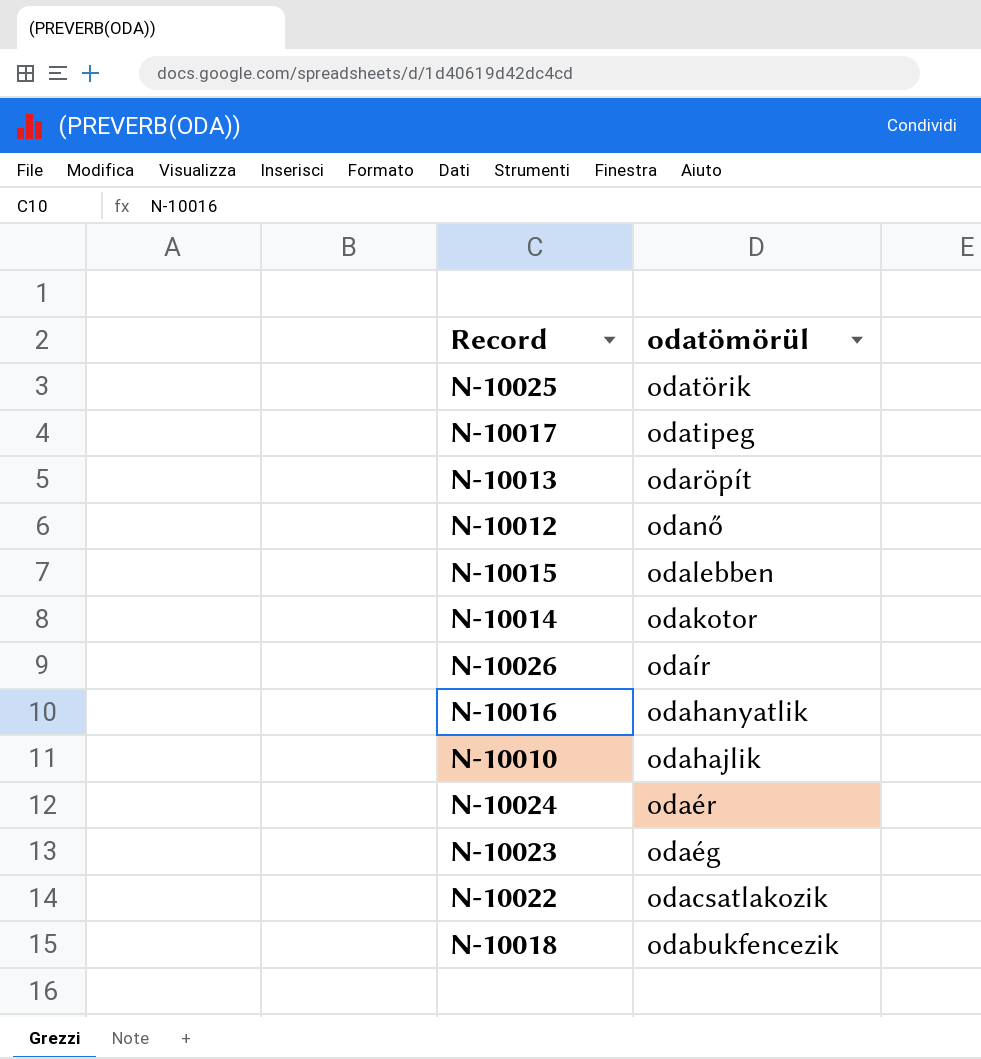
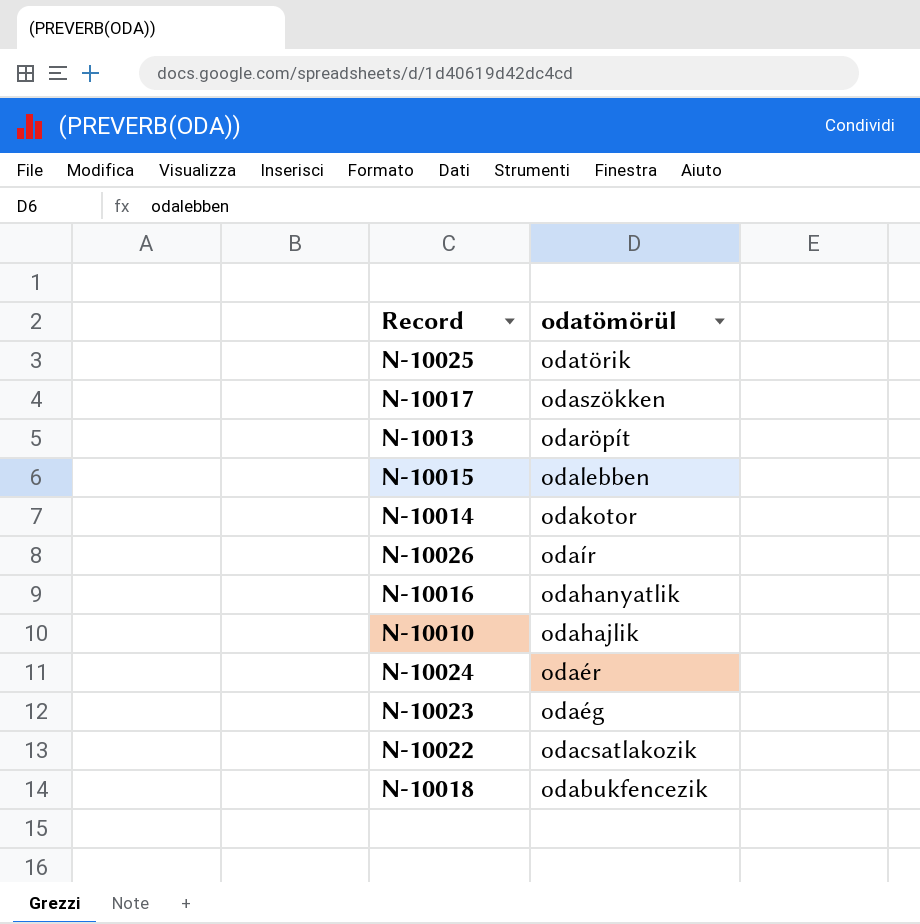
row N-10012: odanő -> none
N-10017 | odatömörül: odatipeg -> odaszökken

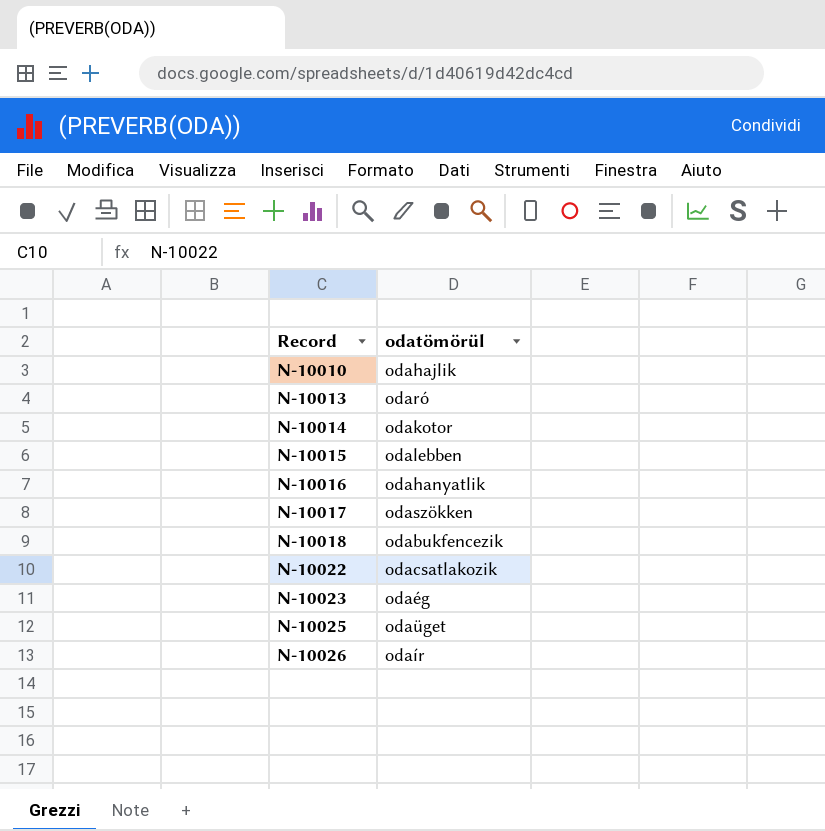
row order: odatömörül descending -> Record ascending
row N-10024: odaér -> none
N-10013 | odatömörül: odaröpít -> odaró
N-10025 | odatömörül: odatörik -> odaüget

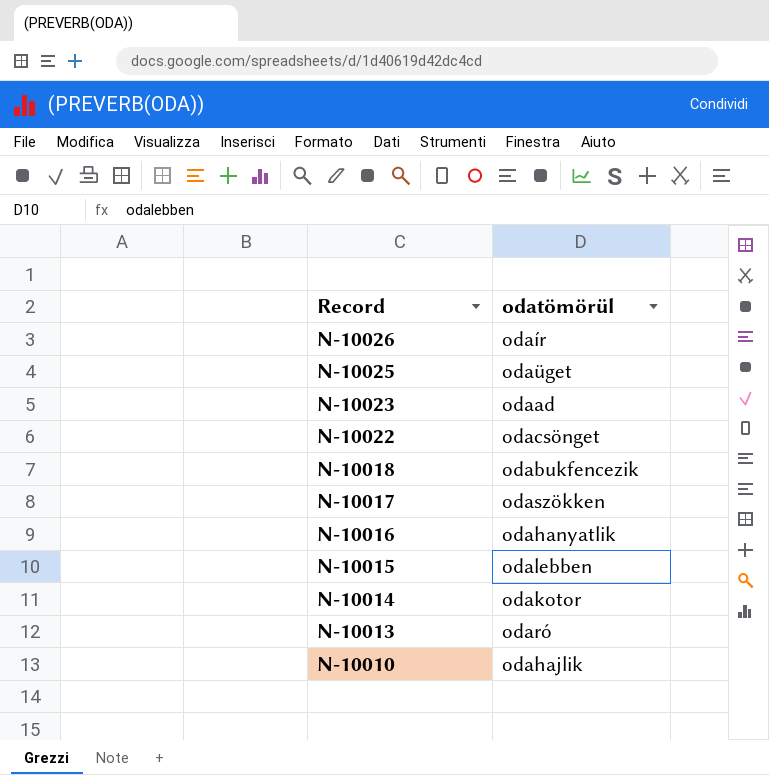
row order: Record ascending -> Record descending
N-10023 | odatömörül: odaég -> odaad
N-10022 | odatömörül: odacsatlakozik -> odacsönget

